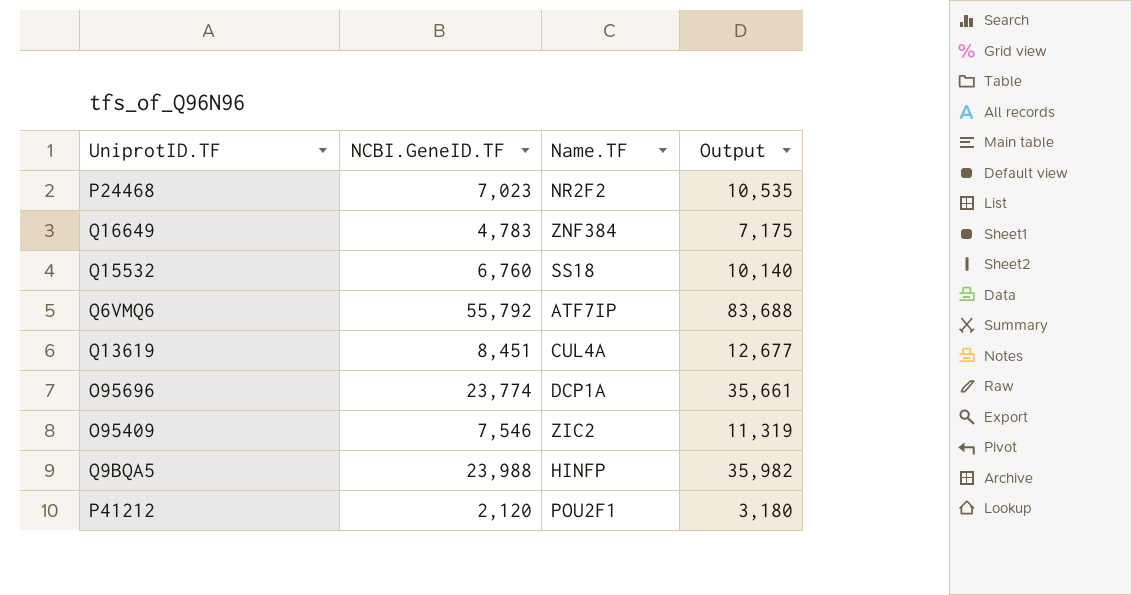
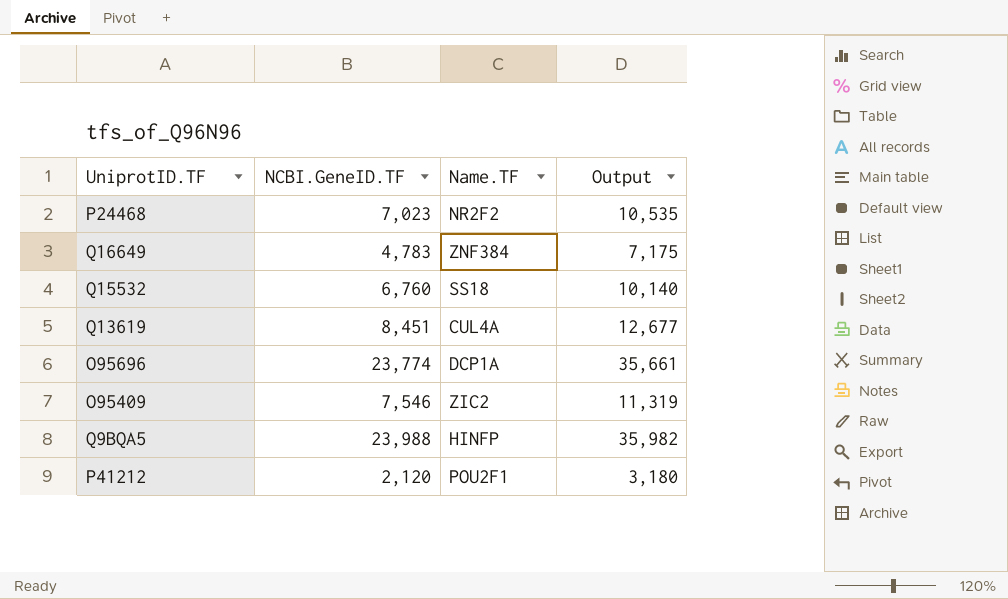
row Q6VMQ6: 55,792 | ATF7IP | 83,688 -> none

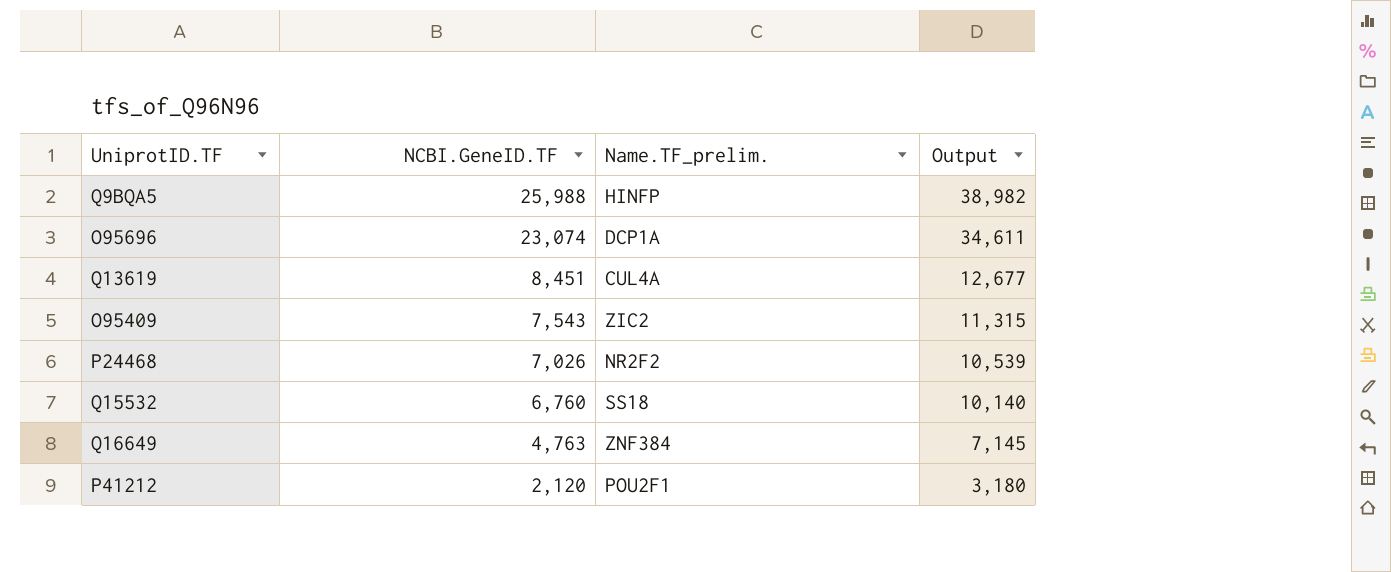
row order: none -> NCBI.GeneID.TF descending
column name: Name.TF -> Name.TF_prelim.
Q9BQA5 | NCBI.GeneID.TF: 23,988 -> 25,988
Q9BQA5 | Output: 35,982 -> 38,982
O95696 | NCBI.GeneID.TF: 23,774 -> 23,074
O95696 | Output: 35,661 -> 34,611
O95409 | NCBI.GeneID.TF: 7,546 -> 7,543
O95409 | Output: 11,319 -> 11,315
P24468 | NCBI.GeneID.TF: 7,023 -> 7,026
P24468 | Output: 10,535 -> 10,539
Q16649 | NCBI.GeneID.TF: 4,783 -> 4,763
Q16649 | Output: 7,175 -> 7,145

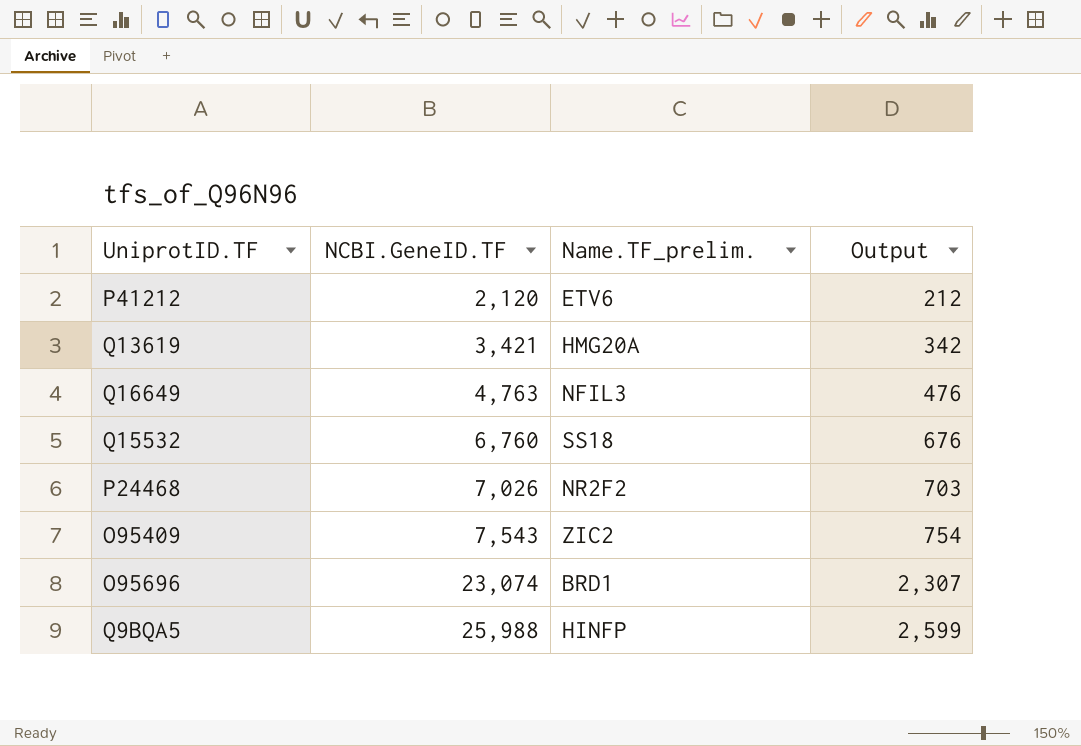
row order: NCBI.GeneID.TF descending -> NCBI.GeneID.TF ascending
column Output | formula: [NCBI.GeneID.TF] * 1.5 -> [NCBI.GeneID.TF] * 0.1
P41212 | Name.TF_prelim.: POU2F1 -> ETV6
Q13619 | NCBI.GeneID.TF: 8,451 -> 3,421
Q13619 | Name.TF_prelim.: CUL4A -> HMG20A
Q16649 | Name.TF_prelim.: ZNF384 -> NFIL3
O95696 | Name.TF_prelim.: DCP1A -> BRD1

